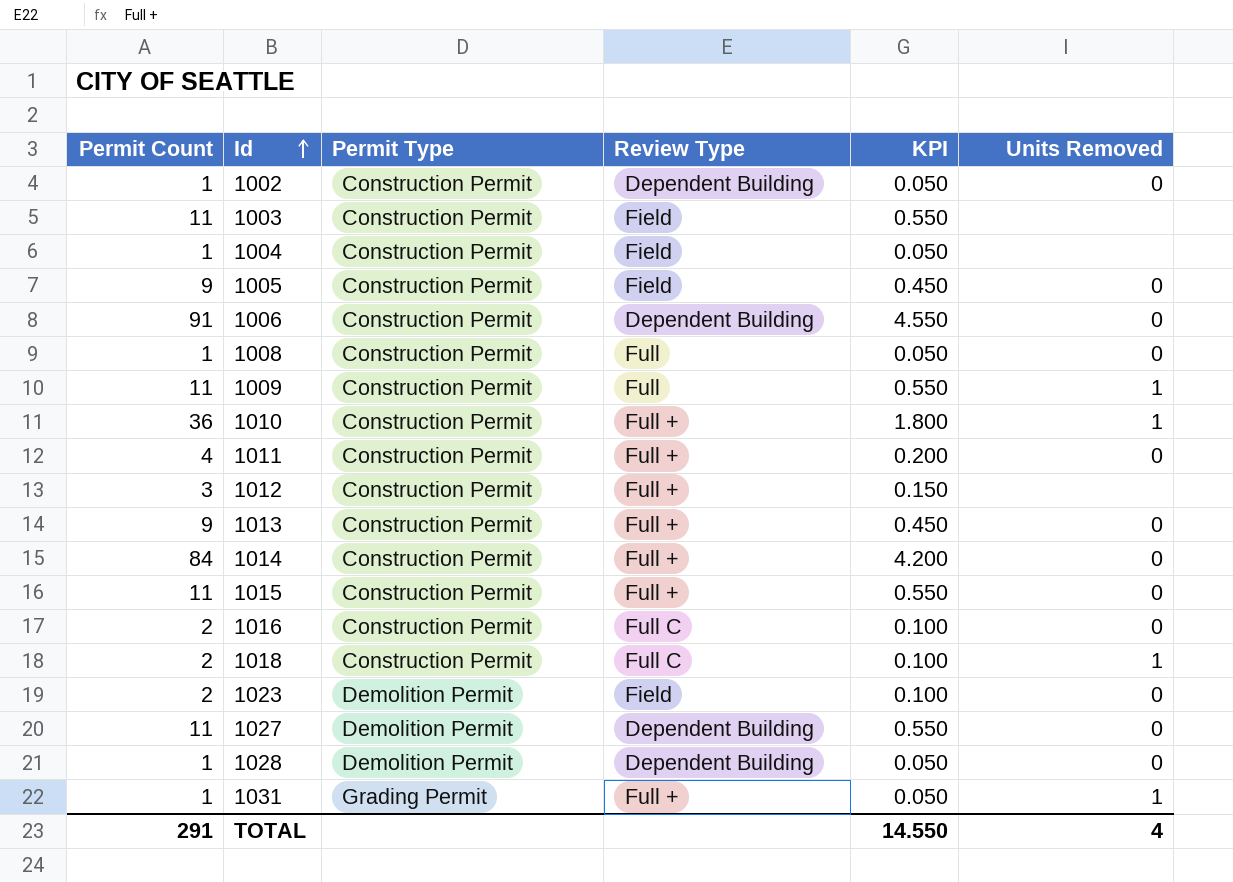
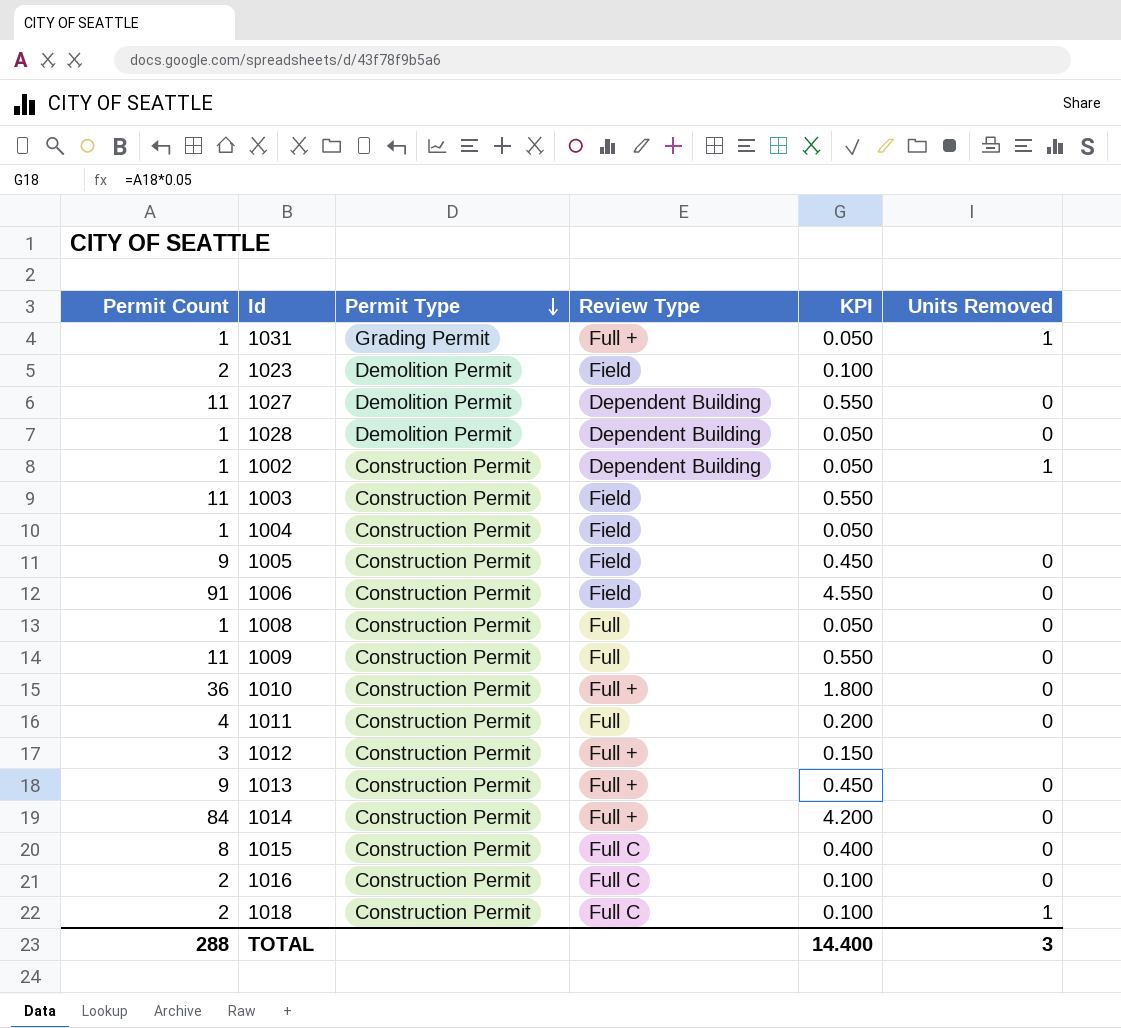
row order: Id ascending -> Permit Type descending
1023 | Units Removed: 0 -> none
1002 | Units Removed: 0 -> 1
1006 | Review Type: Dependent Building -> Field
1009 | Units Removed: 1 -> 0
1010 | Units Removed: 1 -> 0
1011 | Review Type: Full + -> Full
1015 | Permit Count: 11 -> 8
1015 | Review Type: Full + -> Full C
1015 | KPI: 0.550 -> 0.400
TOTAL | Permit Count: 291 -> 288
TOTAL | KPI: 14.550 -> 14.400
TOTAL | Units Removed: 4 -> 3

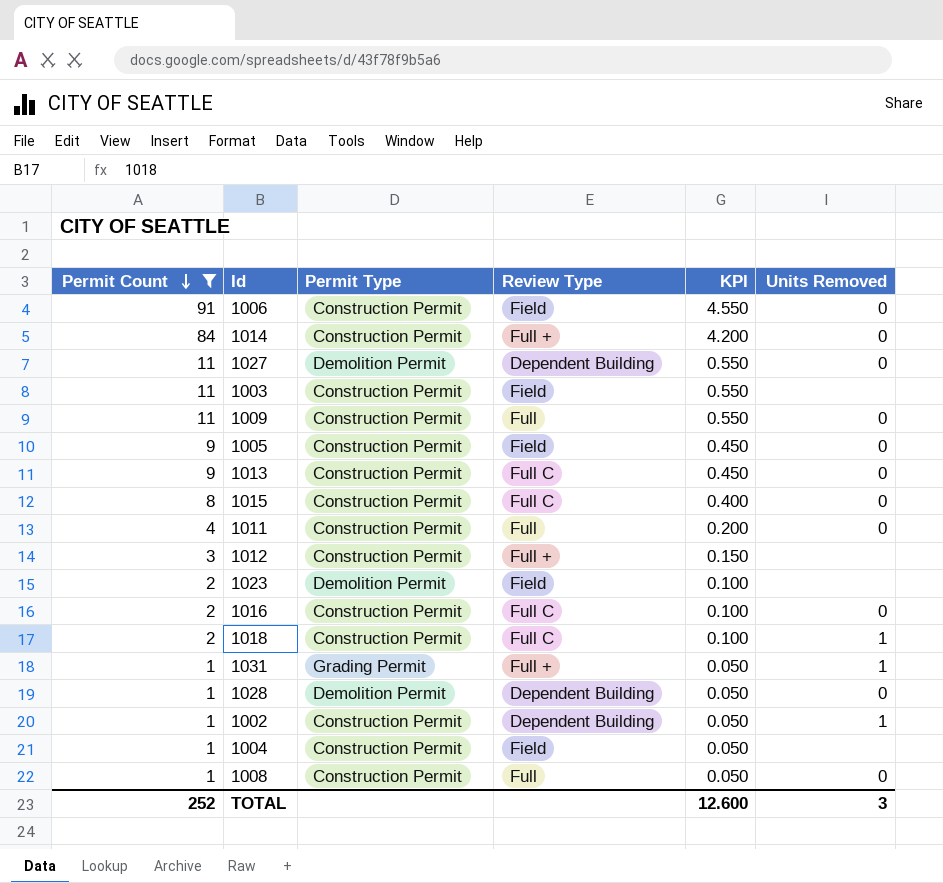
filter: none -> Permit Count != 36
row order: Permit Type descending -> Permit Count descending
1013 | Review Type: Full + -> Full C
TOTAL | Permit Count: 288 -> 252
TOTAL | KPI: 14.400 -> 12.600

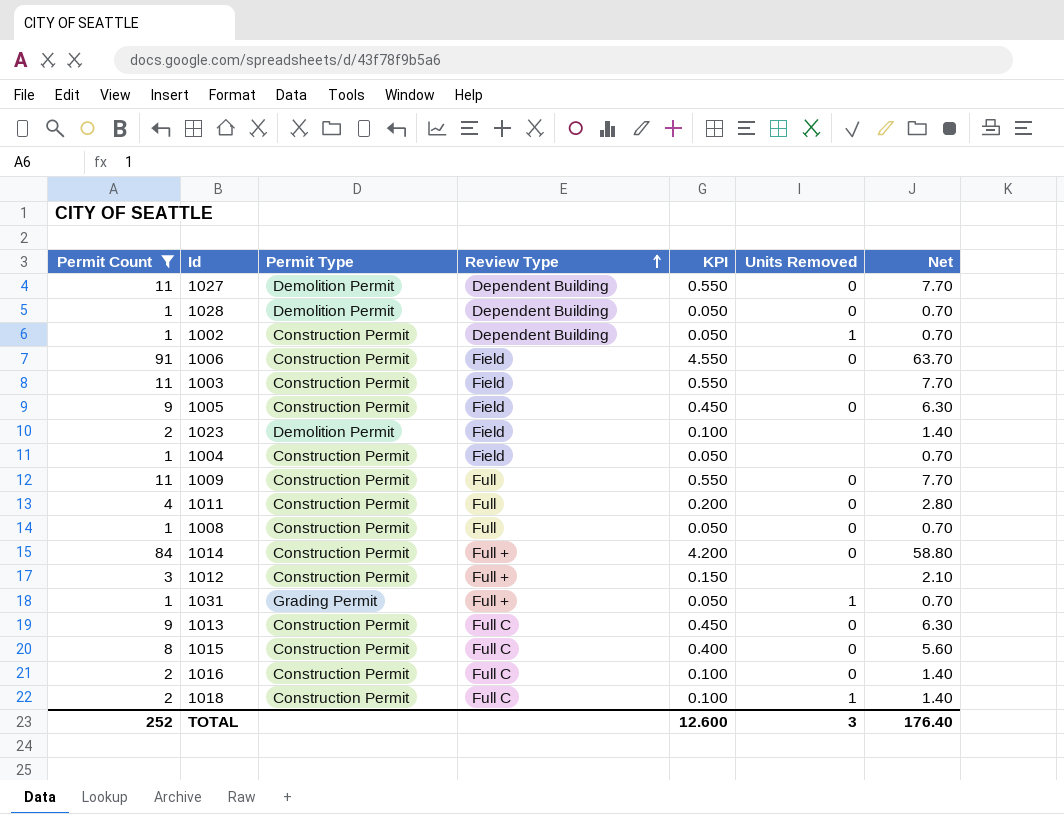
row order: Permit Count descending -> Review Type ascending
column Net | formula: none -> [Permit Count] * 0.7

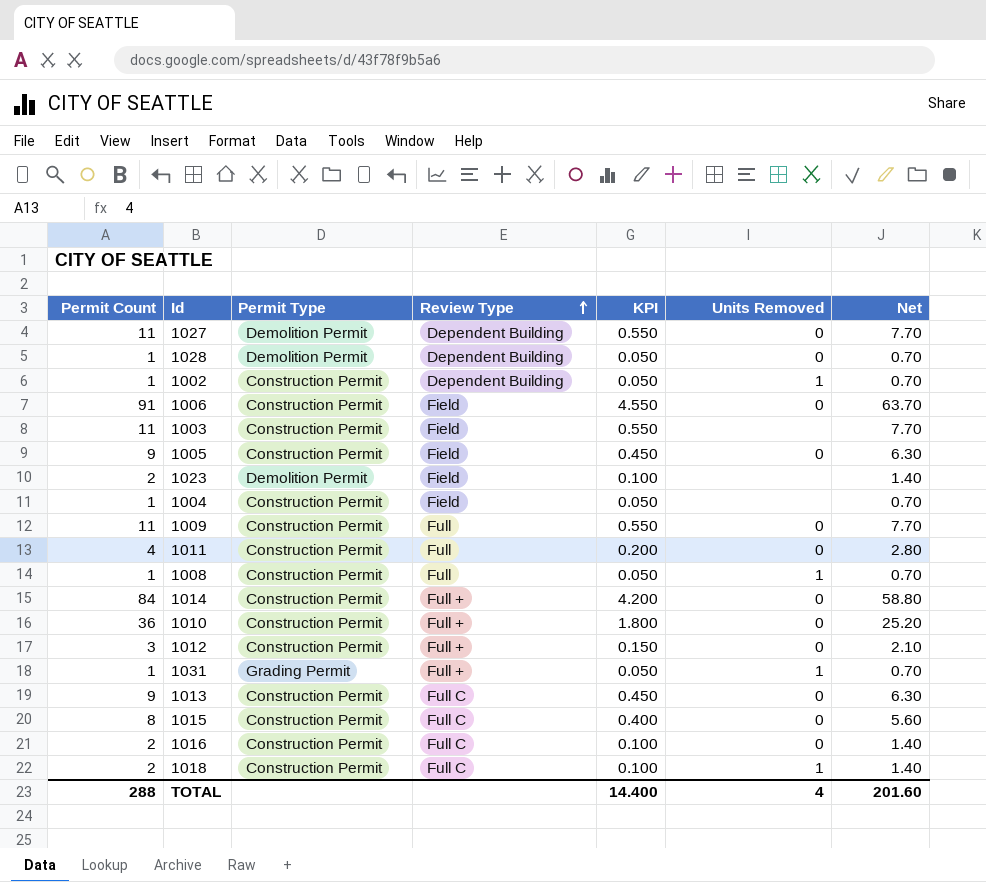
filter: Permit Count != 36 -> none
1008 | Units Removed: 0 -> 1
1012 | Units Removed: none -> 0
TOTAL | Permit Count: 252 -> 288
TOTAL | KPI: 12.600 -> 14.400
TOTAL | Units Removed: 3 -> 4
TOTAL | Net: 176.40 -> 201.60

